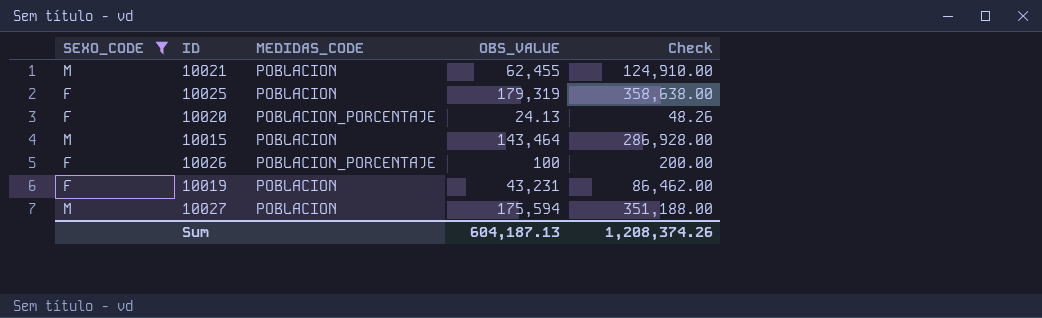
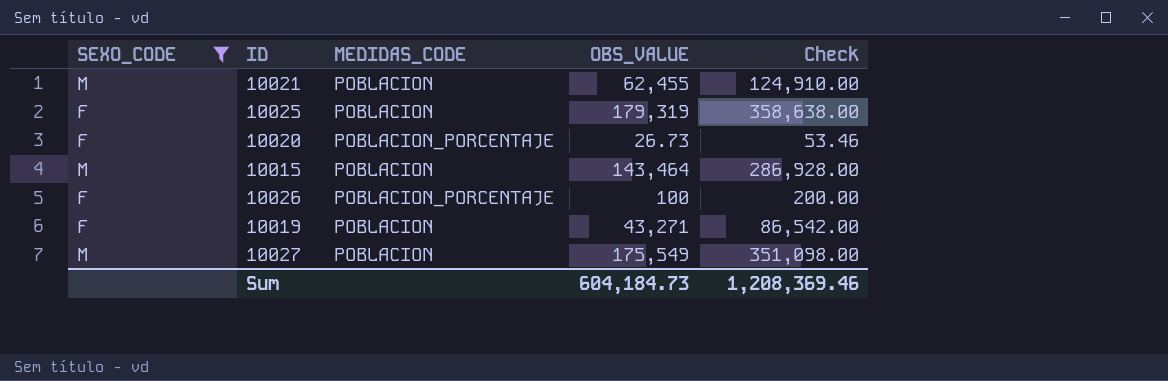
10020 | OBS_VALUE: 24.13 -> 26.73
10020 | Check: 48.26 -> 53.46
10019 | OBS_VALUE: 43,231 -> 43,271
10019 | Check: 86,462.00 -> 86,542.00
10027 | OBS_VALUE: 175,594 -> 175,549
10027 | Check: 351,188.00 -> 351,098.00
Sum | OBS_VALUE: 604,187.13 -> 604,184.73
Sum | Check: 1,208,374.26 -> 1,208,369.46

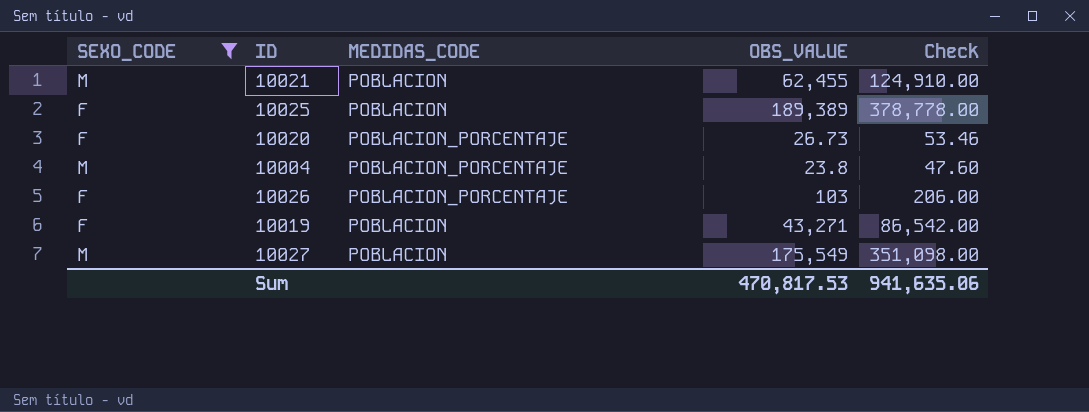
row 10015: M | POBLACION | 143,464 | 286,928.00 -> none
10025 | OBS_VALUE: 179,319 -> 189,389
10025 | Check: 358,638.00 -> 378,778.00
row 10004: none -> M | POBLACION_PORCENTAJE | 23.8 | 47.60
10026 | OBS_VALUE: 100 -> 103
10026 | Check: 200.00 -> 206.00
Sum | OBS_VALUE: 604,184.73 -> 470,817.53
Sum | Check: 1,208,369.46 -> 941,635.06

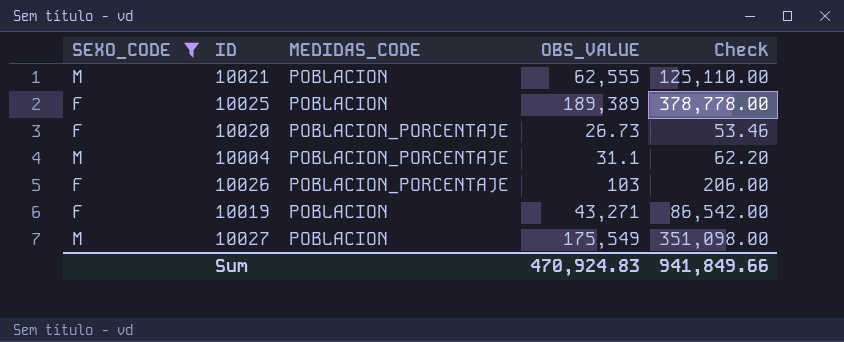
10021 | OBS_VALUE: 62,455 -> 62,555
10021 | Check: 124,910.00 -> 125,110.00
10004 | OBS_VALUE: 23.8 -> 31.1
10004 | Check: 47.60 -> 62.20
Sum | OBS_VALUE: 470,817.53 -> 470,924.83
Sum | Check: 941,635.06 -> 941,849.66

